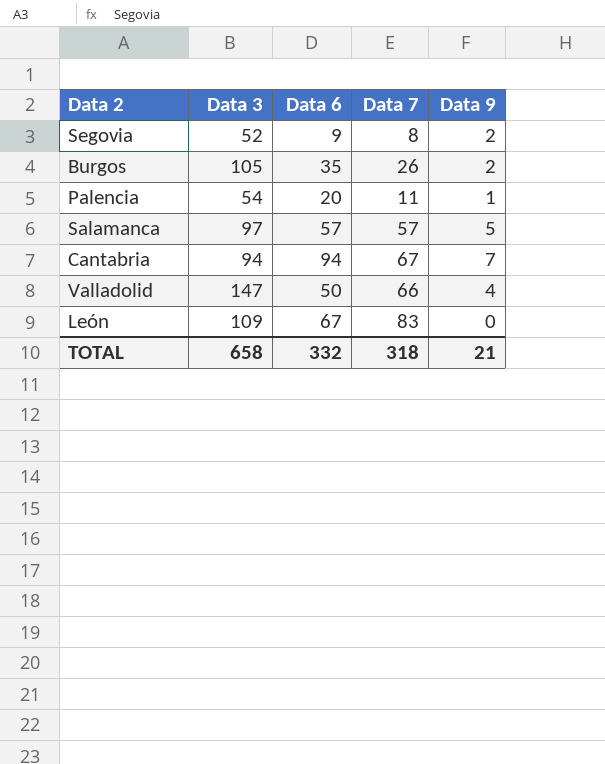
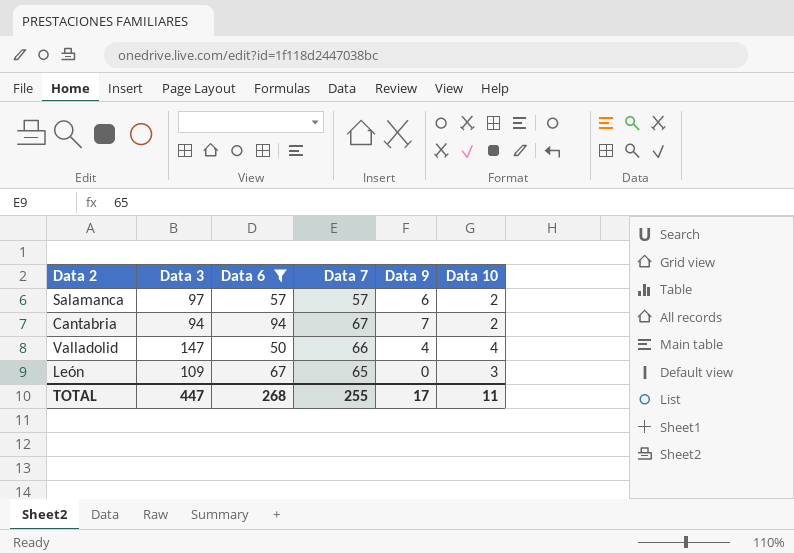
filter: none -> Data 6 >= 50
column Data 10 | position: none -> 6
Salamanca | Data 9: 5 -> 6
León | Data 7: 83 -> 65
TOTAL | Data 3: 658 -> 447
TOTAL | Data 6: 332 -> 268
TOTAL | Data 7: 318 -> 255
TOTAL | Data 9: 21 -> 17

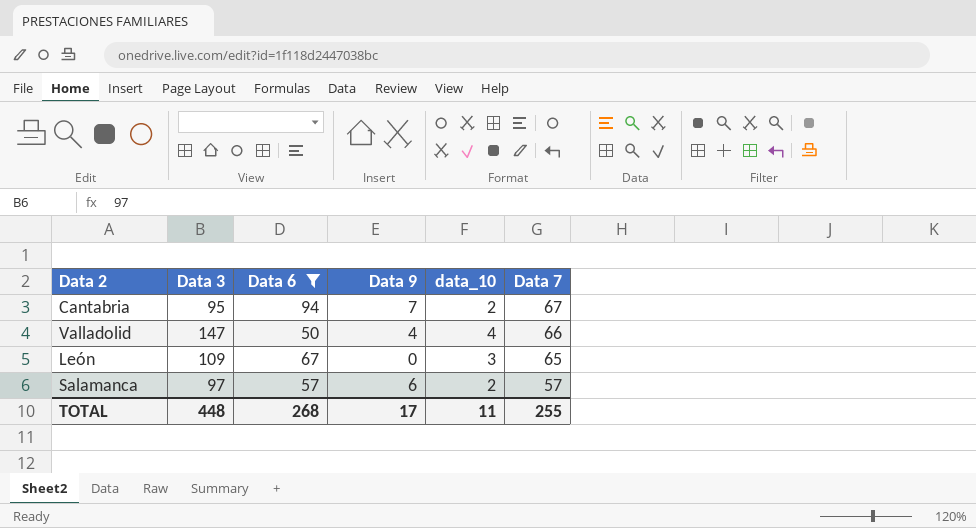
row order: none -> Data 7 descending
column name: Data 10 -> data_10
column Data 7 | position: 4 -> 6
Cantabria | Data 3: 94 -> 95
TOTAL | Data 3: 447 -> 448

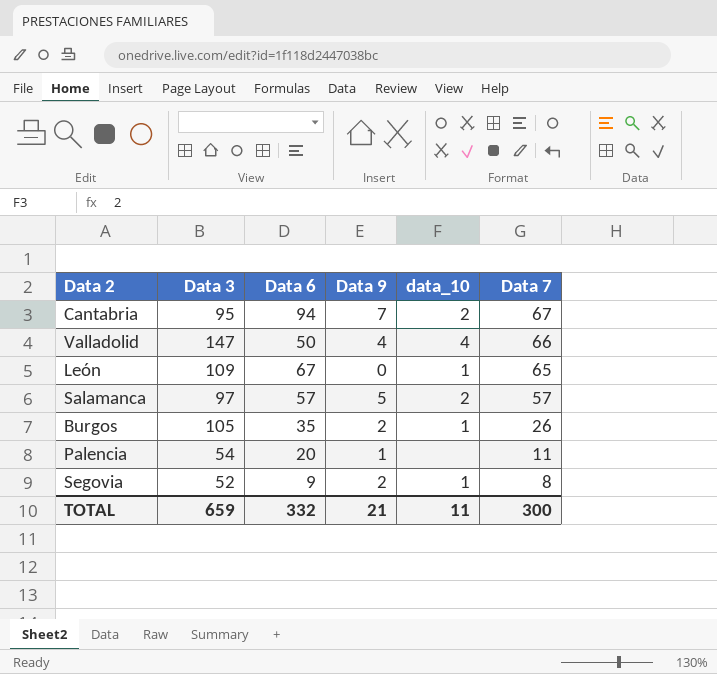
filter: Data 6 >= 50 -> none
León | data_10: 3 -> 1
Salamanca | Data 9: 6 -> 5
TOTAL | Data 3: 448 -> 659
TOTAL | Data 6: 268 -> 332
TOTAL | Data 9: 17 -> 21
TOTAL | Data 7: 255 -> 300

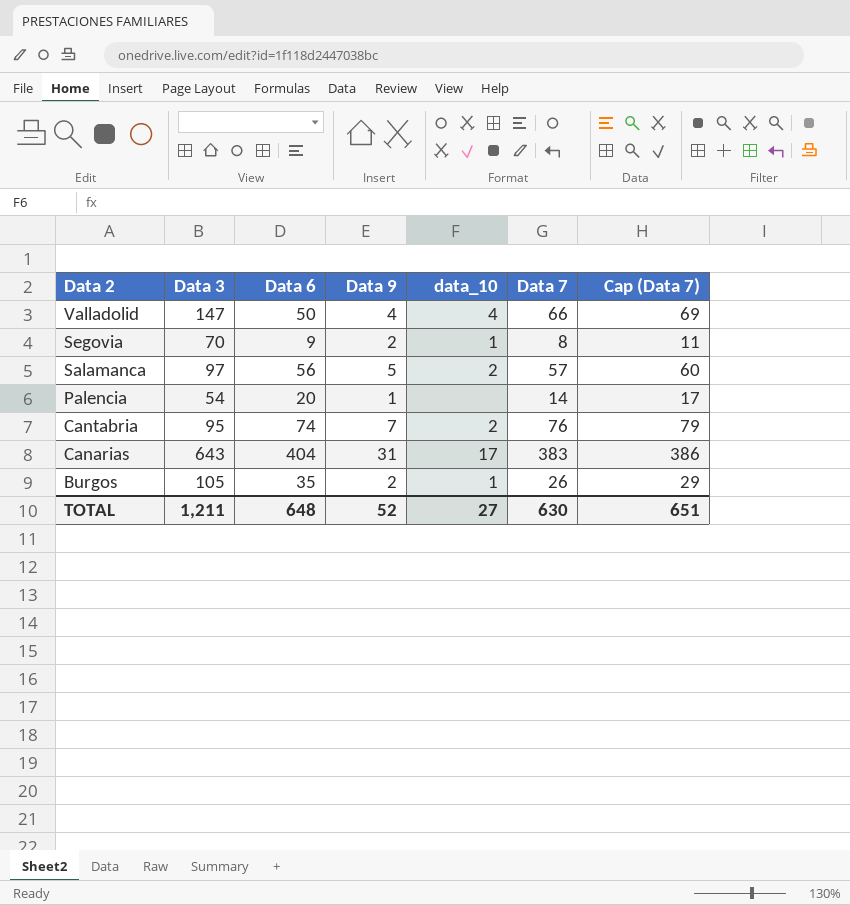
row order: Data 7 descending -> Data 2 descending
column Cap (Data 7) | formula: none -> [Data 7] + 3
row León: 109 | 67 | 0 | 1 | 65 -> none
Segovia | Data 3: 52 -> 70
Salamanca | Data 6: 57 -> 56
Palencia | Data 7: 11 -> 14
Cantabria | Data 6: 94 -> 74
Cantabria | Data 7: 67 -> 76
row Canarias: none -> 643 | 404 | 31 | 17 | 383 | 386
TOTAL | Data 3: 659 -> 1,211
TOTAL | Data 6: 332 -> 648
TOTAL | Data 9: 21 -> 52
TOTAL | data_10: 11 -> 27
TOTAL | Data 7: 300 -> 630

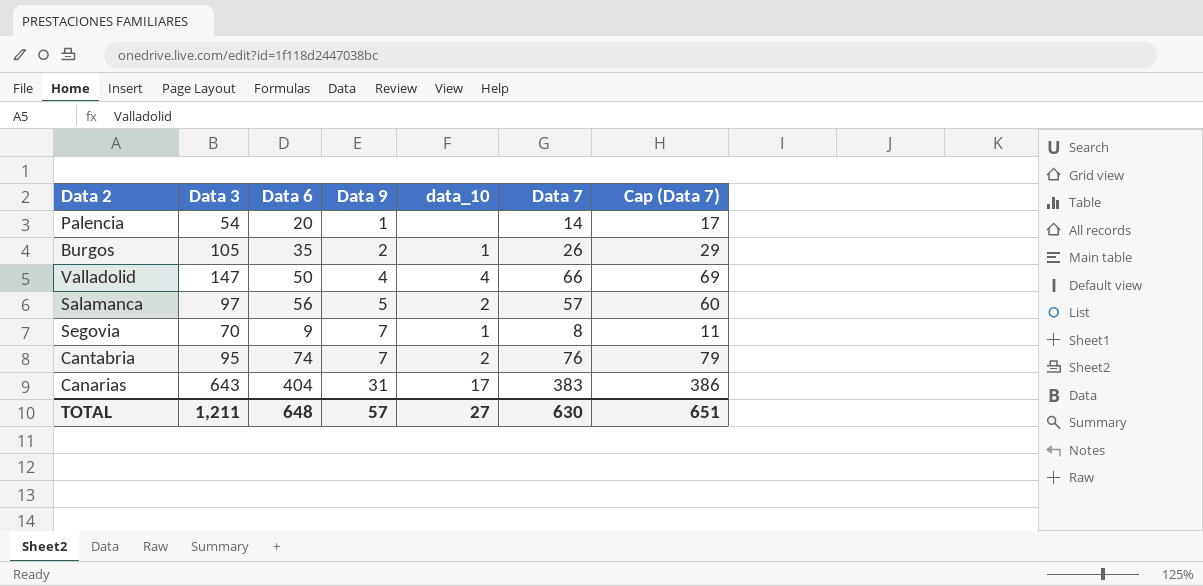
row order: Data 2 descending -> Data 9 ascending
Segovia | Data 9: 2 -> 7
TOTAL | Data 9: 52 -> 57

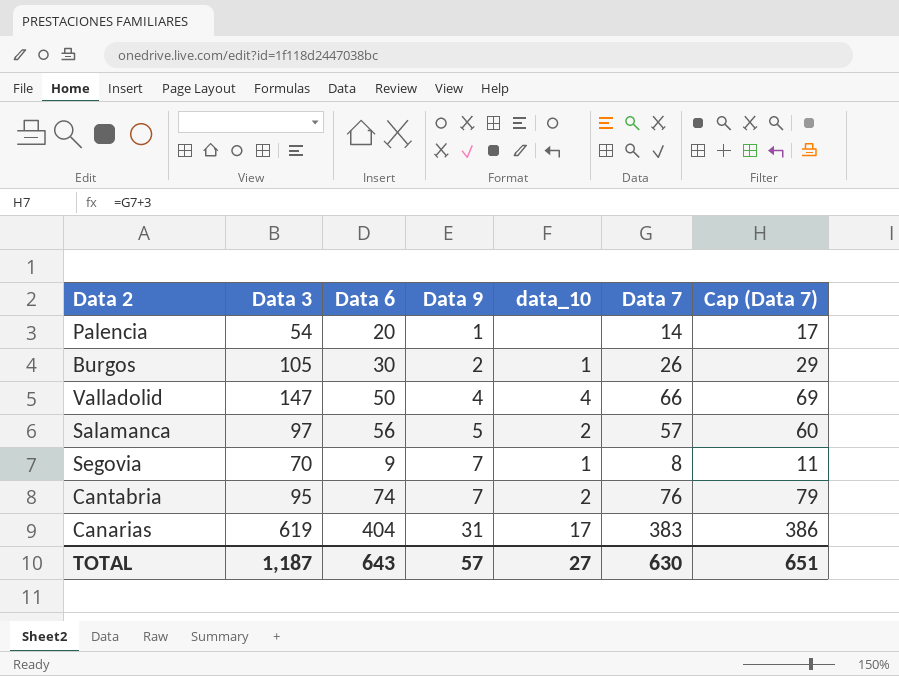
Burgos | Data 6: 35 -> 30
Canarias | Data 3: 643 -> 619
TOTAL | Data 3: 1,211 -> 1,187
TOTAL | Data 6: 648 -> 643

